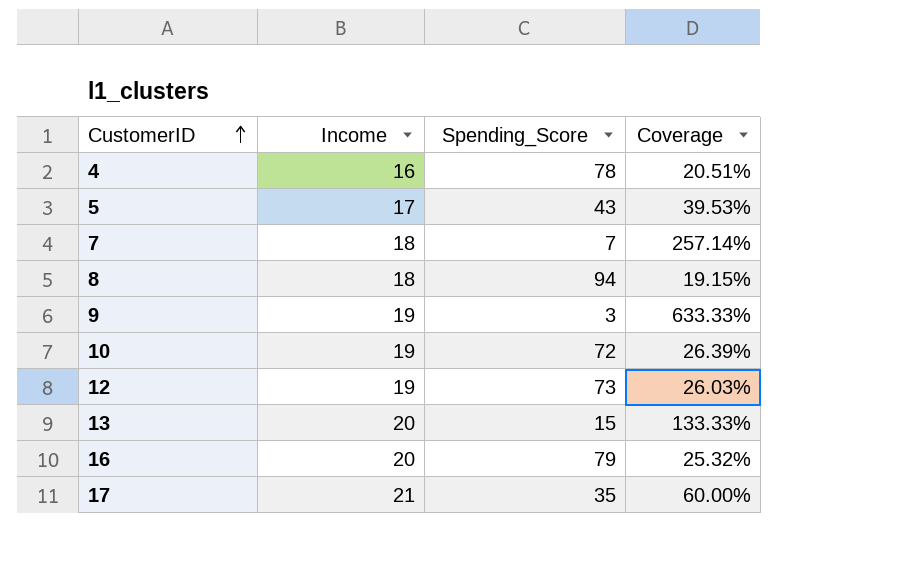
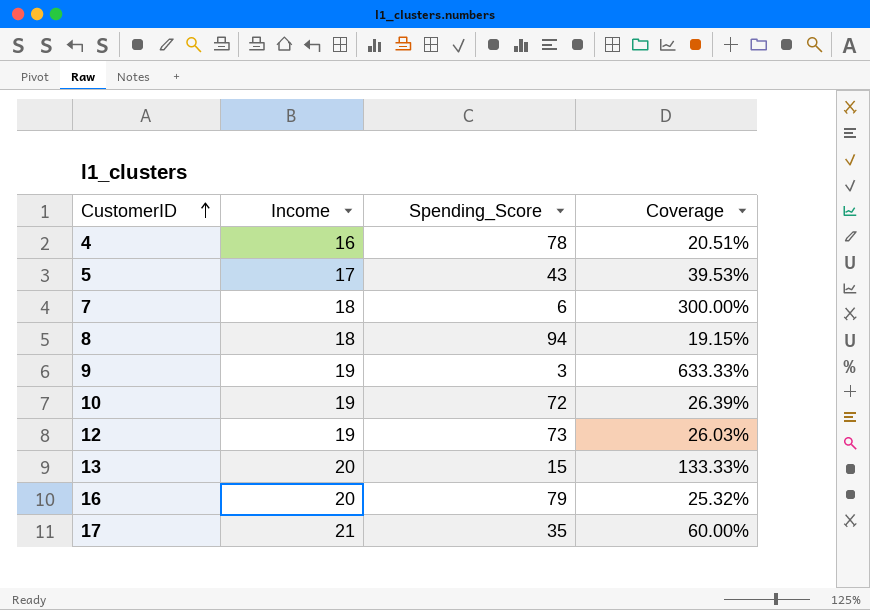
7 | Spending_Score: 7 -> 6
7 | Coverage: 257.14% -> 300.00%

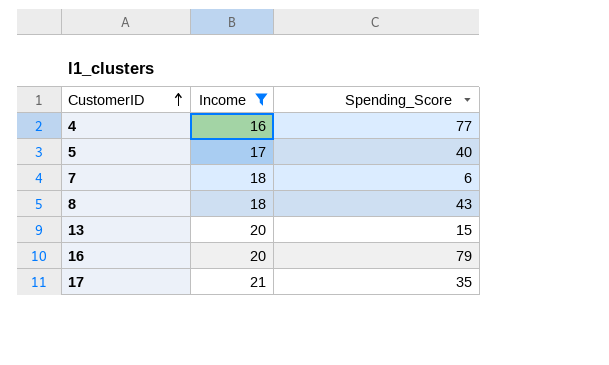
filter: none -> Income != 19
column Coverage | formula: [Income] / [Spending_Score] -> none
4 | Spending_Score: 78 -> 77
5 | Spending_Score: 43 -> 40
8 | Spending_Score: 94 -> 43

